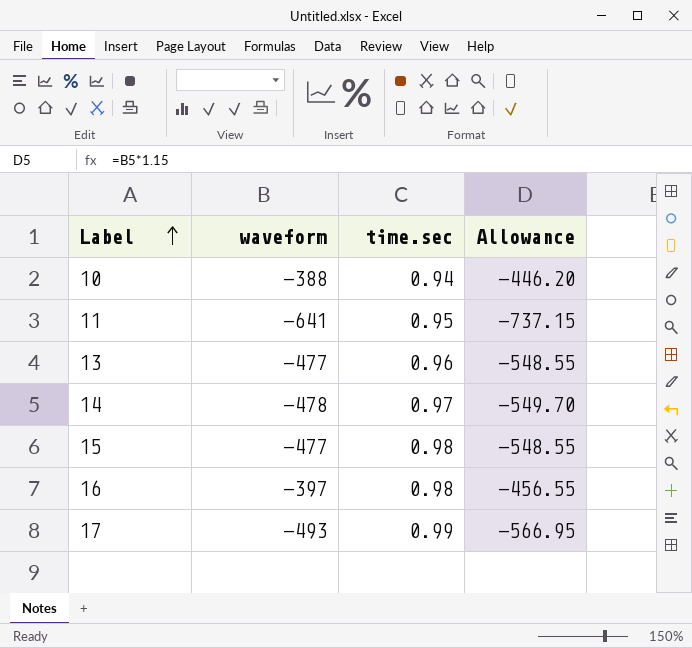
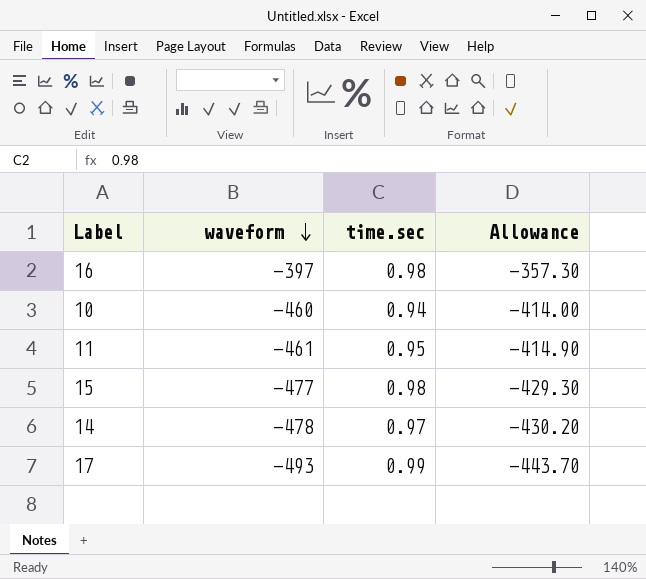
row order: Label ascending -> waveform descending
column Allowance | formula: [waveform] * 1.15 -> [waveform] * 0.9
row 13: -477 | 0.96 | -548.55 -> none
10 | waveform: -388 -> -460
11 | waveform: -641 -> -461

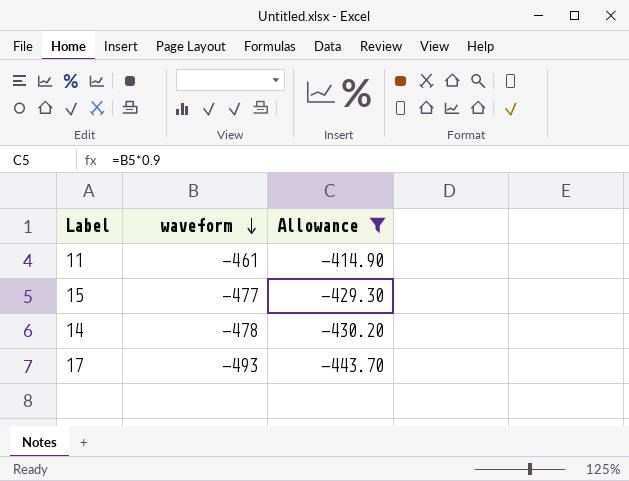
filter: none -> Allowance <= -414.90
column time.sec | position: 3 -> none

